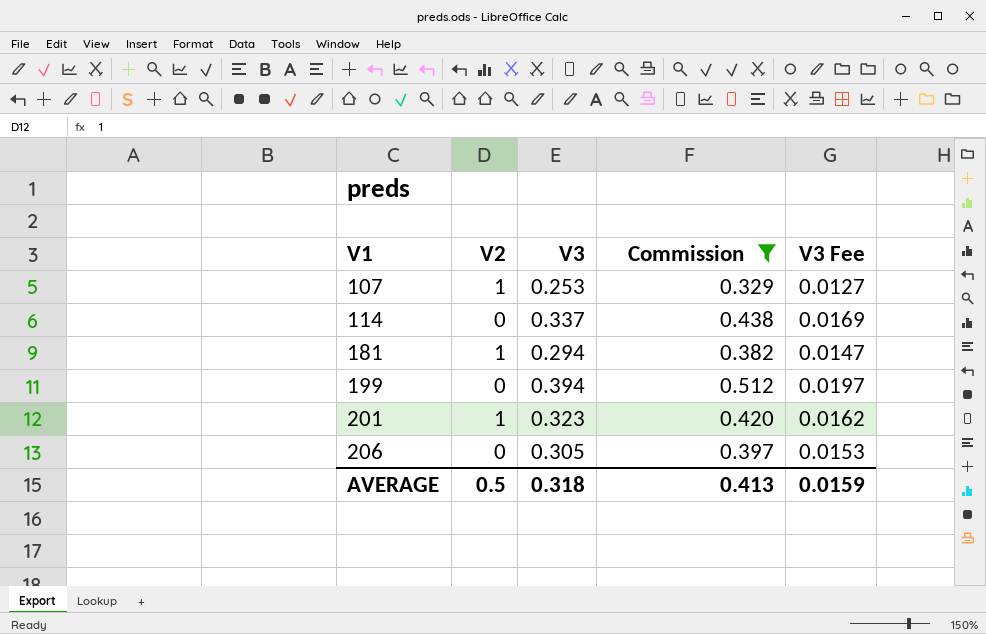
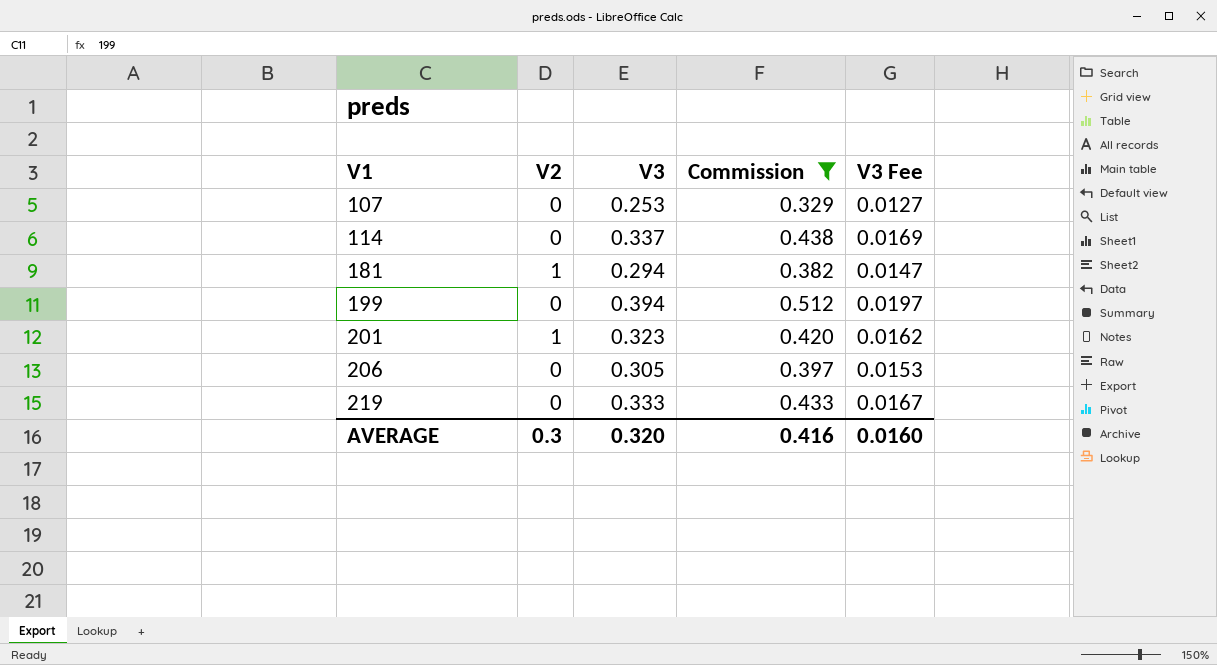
107 | V2: 1 -> 0
row 219: none -> 0 | 0.333 | 0.433 | 0.0167
AVERAGE | V2: 0.5 -> 0.3
AVERAGE | V3: 0.318 -> 0.320
AVERAGE | Commission: 0.413 -> 0.416
AVERAGE | V3 Fee: 0.0159 -> 0.0160

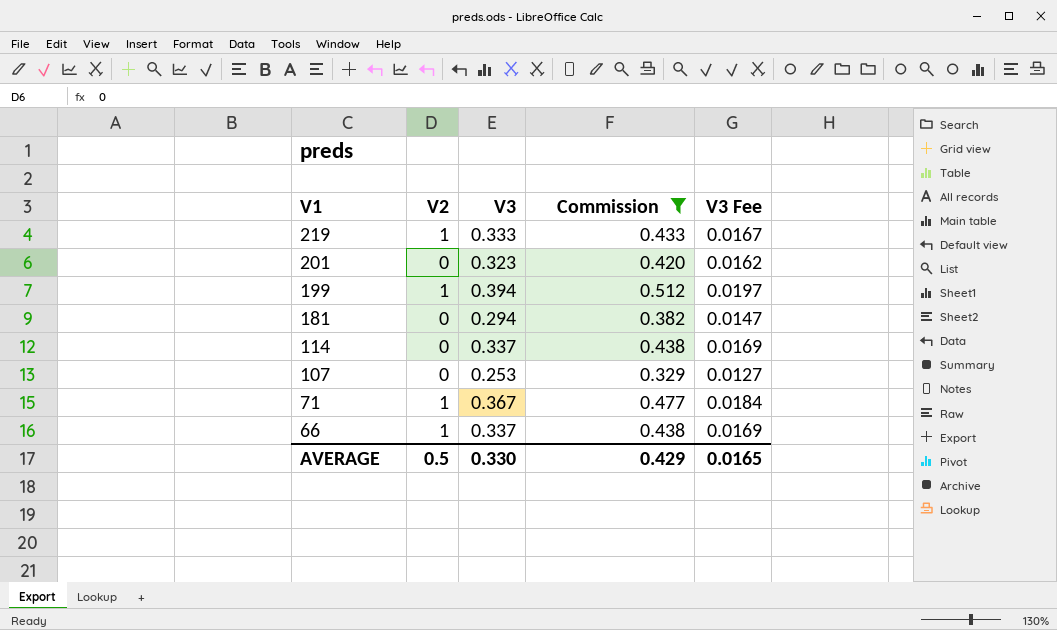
row order: V1 ascending -> V1 descending
row 206: 0 | 0.305 | 0.397 | 0.0153 -> none
219 | V2: 0 -> 1
201 | V2: 1 -> 0
199 | V2: 0 -> 1
181 | V2: 1 -> 0
row 71: none -> 1 | 0.367 | 0.477 | 0.0184
row 66: none -> 1 | 0.337 | 0.438 | 0.0169
AVERAGE | V2: 0.3 -> 0.5
AVERAGE | V3: 0.320 -> 0.330
AVERAGE | Commission: 0.416 -> 0.429
AVERAGE | V3 Fee: 0.0160 -> 0.0165

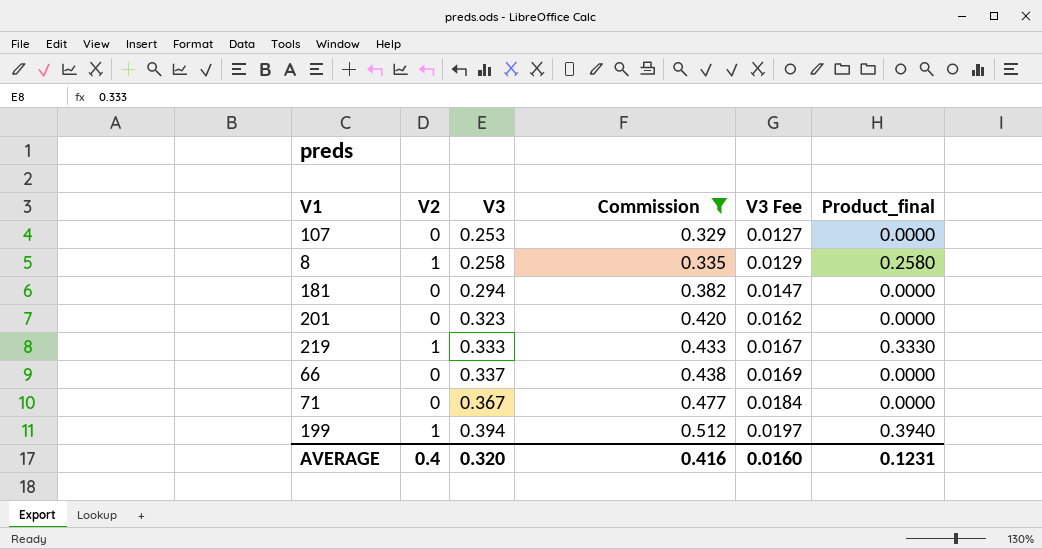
row order: V1 descending -> V3 ascending
column Product_final | formula: none -> [V2] * [V3]
row 114: 0 | 0.337 | 0.438 | 0.0169 -> none
row 8: none -> 1 | 0.258 | 0.335 | 0.0129 | 0.2580
66 | V2: 1 -> 0
71 | V2: 1 -> 0
AVERAGE | V2: 0.5 -> 0.4
AVERAGE | V3: 0.330 -> 0.320
AVERAGE | Commission: 0.429 -> 0.416
AVERAGE | V3 Fee: 0.0165 -> 0.0160

